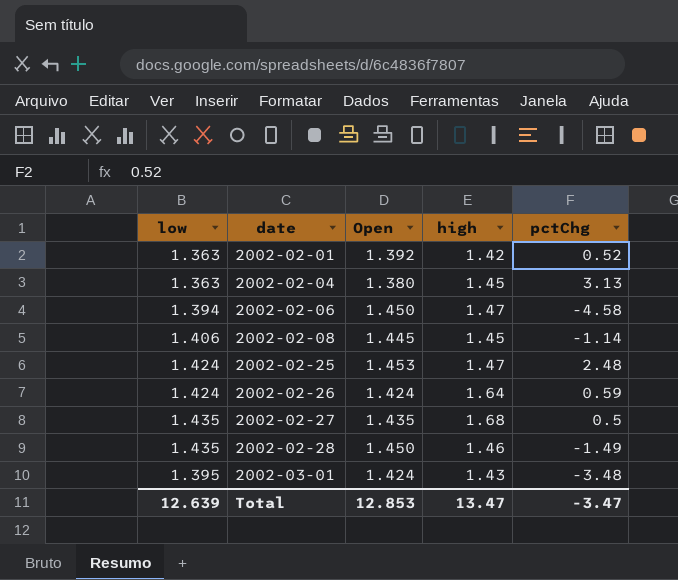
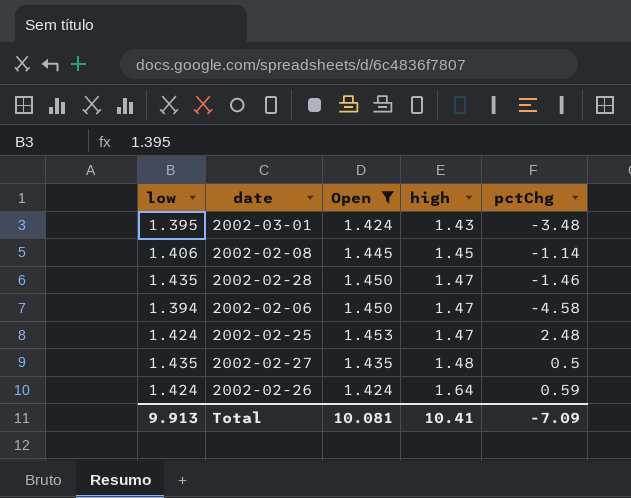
filter: none -> Open >= 1.424
row order: date ascending -> high ascending
2002-02-28 | high: 1.46 -> 1.47
2002-02-28 | pctChg: -1.49 -> -1.46
2002-02-27 | high: 1.68 -> 1.48
Total | low: 12.639 -> 9.913
Total | Open: 12.853 -> 10.081
Total | high: 13.47 -> 10.41
Total | pctChg: -3.47 -> -7.09

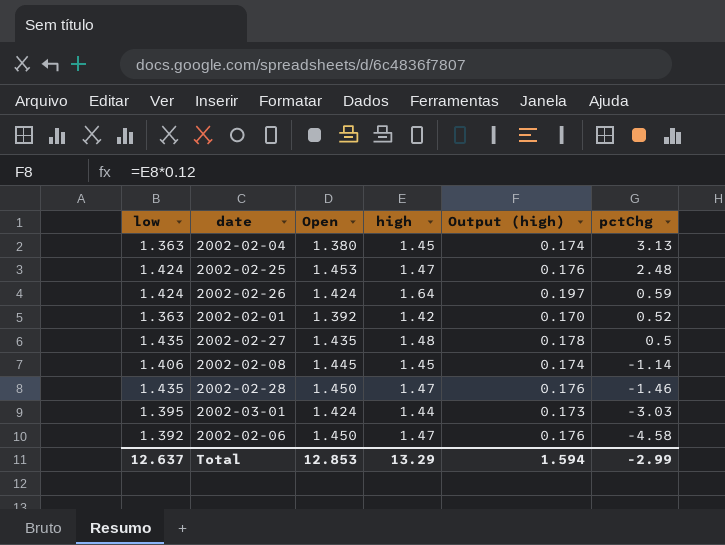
filter: Open >= 1.424 -> none
row order: high ascending -> pctChg descending
column Output (high) | formula: none -> [high] * 0.12
2002-03-01 | high: 1.43 -> 1.44
2002-03-01 | pctChg: -3.48 -> -3.03
2002-02-06 | low: 1.394 -> 1.392
Total | low: 9.913 -> 12.637
Total | Open: 10.081 -> 12.853
Total | high: 10.41 -> 13.29
Total | pctChg: -7.09 -> -2.99

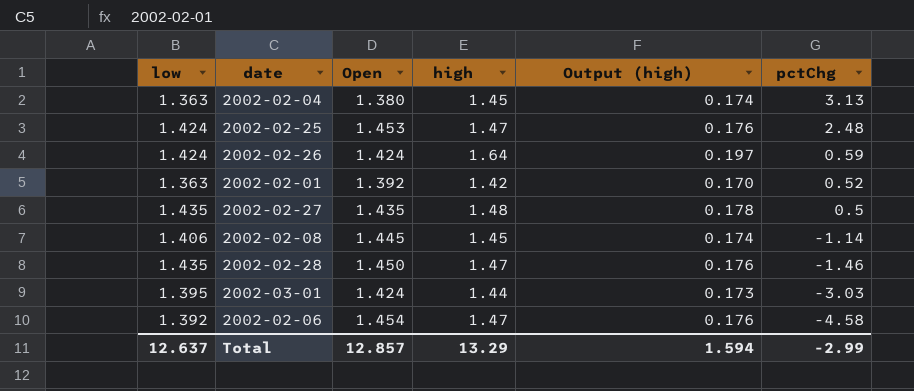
2002-02-06 | Open: 1.450 -> 1.454
Total | Open: 12.853 -> 12.857

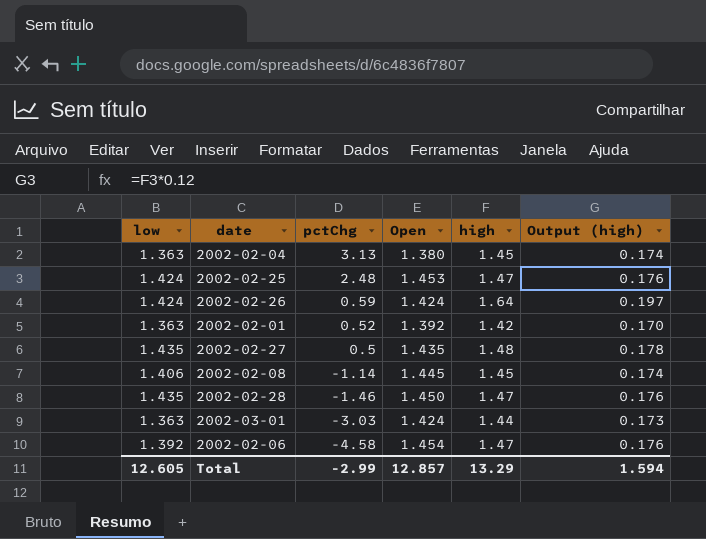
column pctChg | position: 6 -> 3
2002-03-01 | low: 1.395 -> 1.363
Total | low: 12.637 -> 12.605

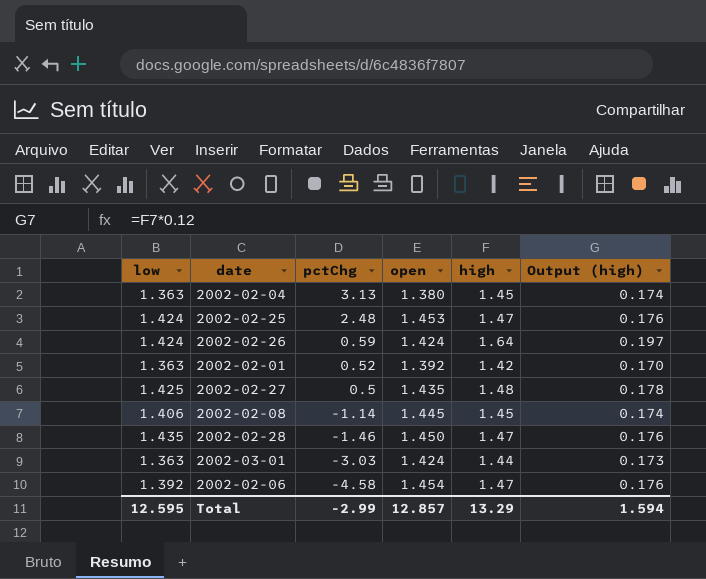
column name: Open -> open
2002-02-27 | low: 1.435 -> 1.425
Total | low: 12.605 -> 12.595

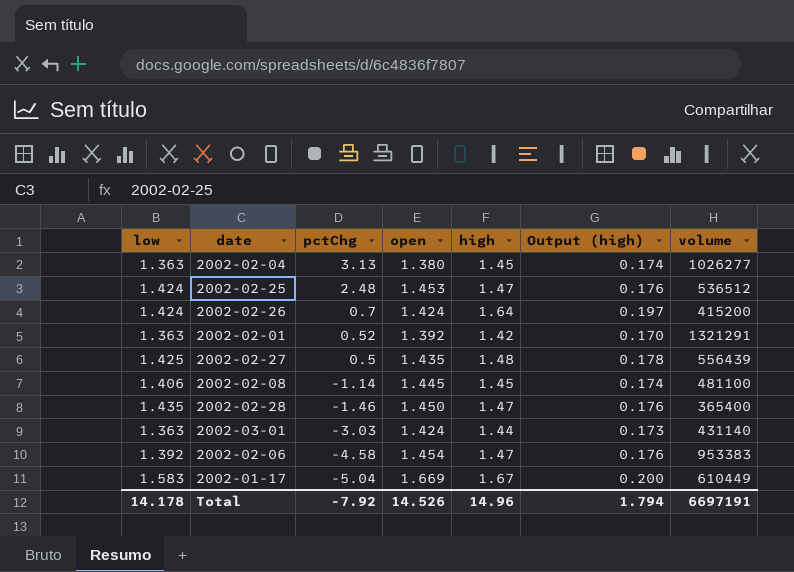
column volume | position: none -> 7
2002-02-26 | pctChg: 0.59 -> 0.7
row 2002-01-17: none -> 1.583 | -5.04 | 1.669 | 1.67 | 0.200 | 610449
Total | low: 12.595 -> 14.178
Total | pctChg: -2.99 -> -7.92
Total | open: 12.857 -> 14.526
Total | high: 13.29 -> 14.96
Total | Output (high): 1.594 -> 1.794

